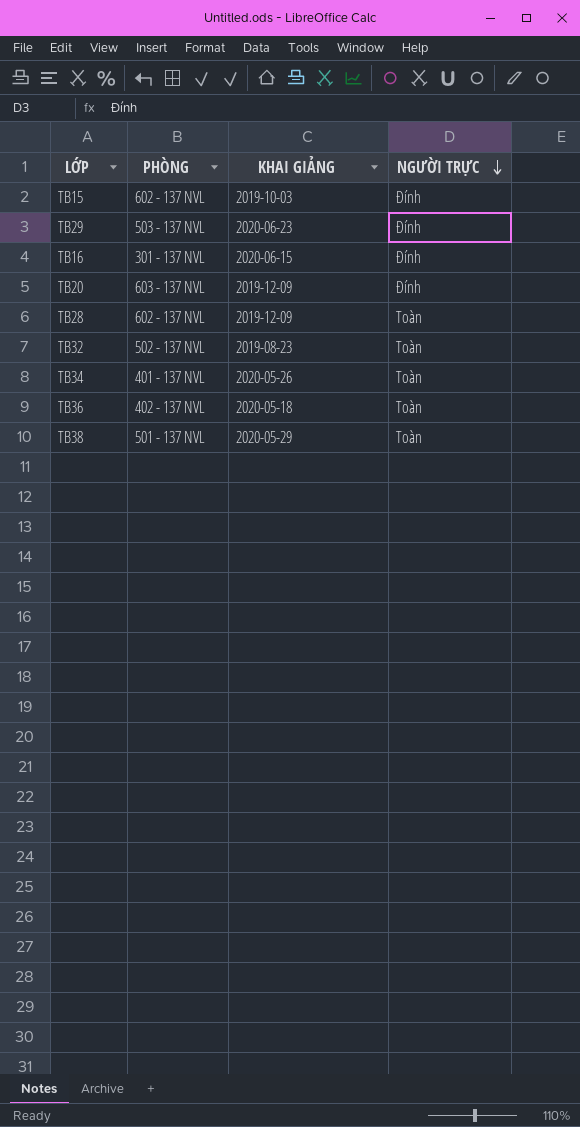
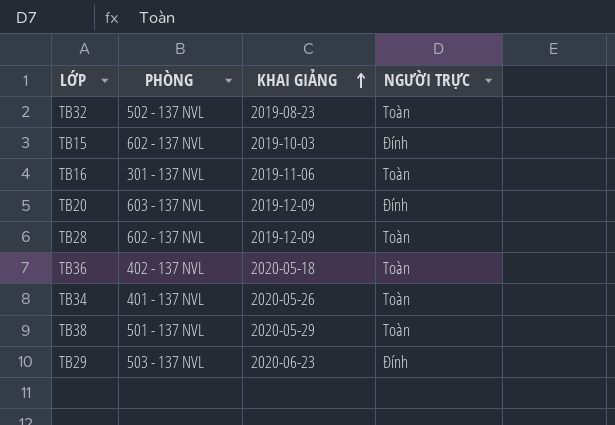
row order: NGƯỜI TRỰC descending -> KHAI GIẢNG ascending
TB16 | KHAI GIẢNG: 2020-06-15 -> 2019-11-06
TB16 | NGƯỜI TRỰC: Đính -> Toàn

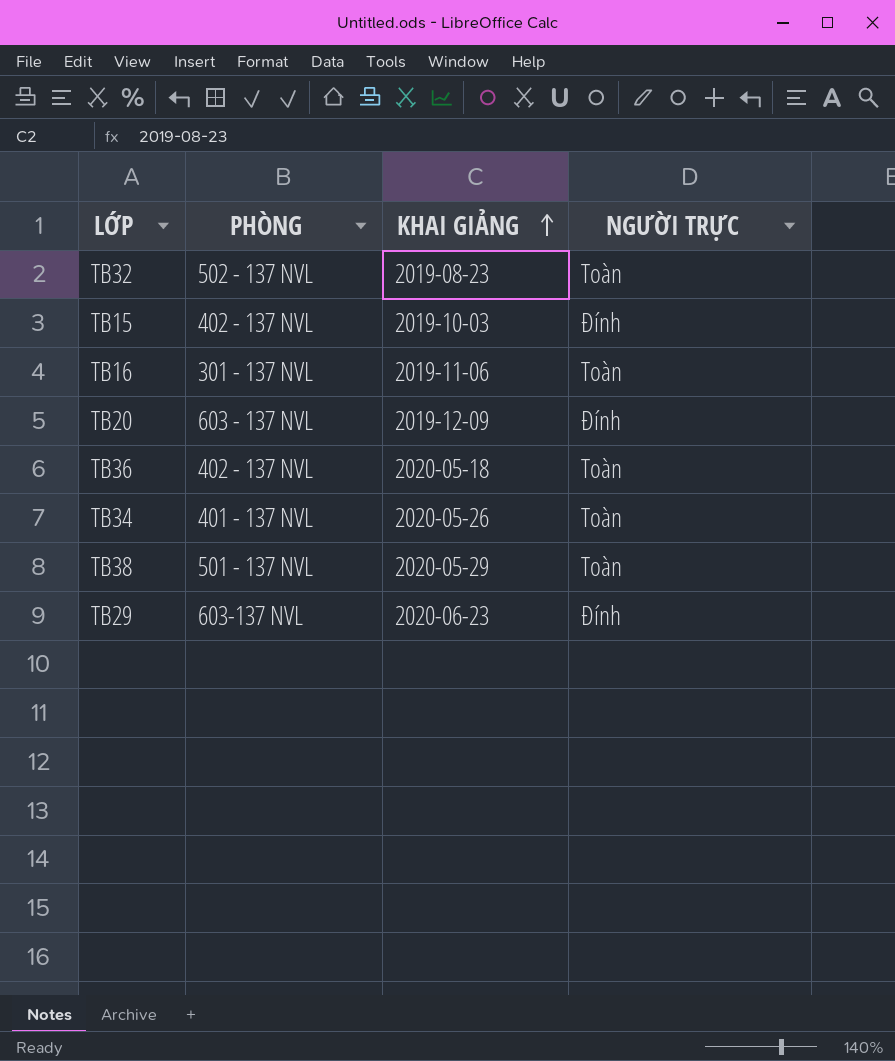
row TB28: 602 - 137 NVL | 2019-12-09 | Toàn -> none
TB15 | PHÒNG: 602 - 137 NVL -> 402 - 137 NVL
TB29 | PHÒNG: 503 - 137 NVL -> 603-137 NVL

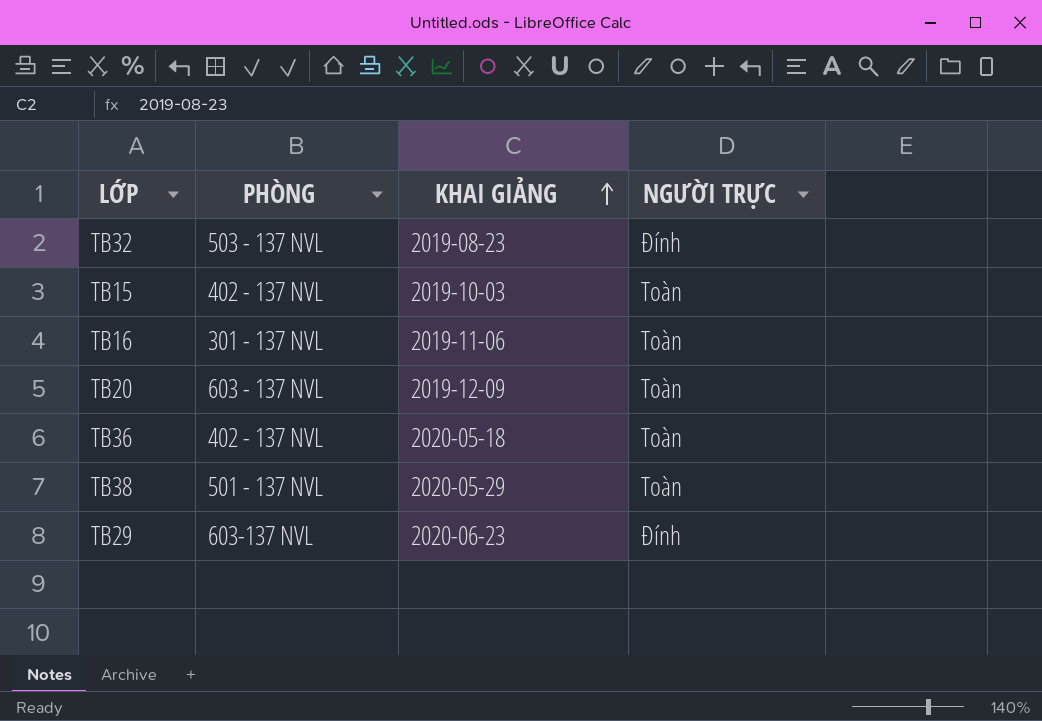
row TB34: 401 - 137 NVL | 2020-05-26 | Toàn -> none
TB32 | PHÒNG: 502 - 137 NVL -> 503 - 137 NVL
TB32 | NGƯỜI TRỰC: Toàn -> Đính
TB15 | NGƯỜI TRỰC: Đính -> Toàn
TB20 | NGƯỜI TRỰC: Đính -> Toàn

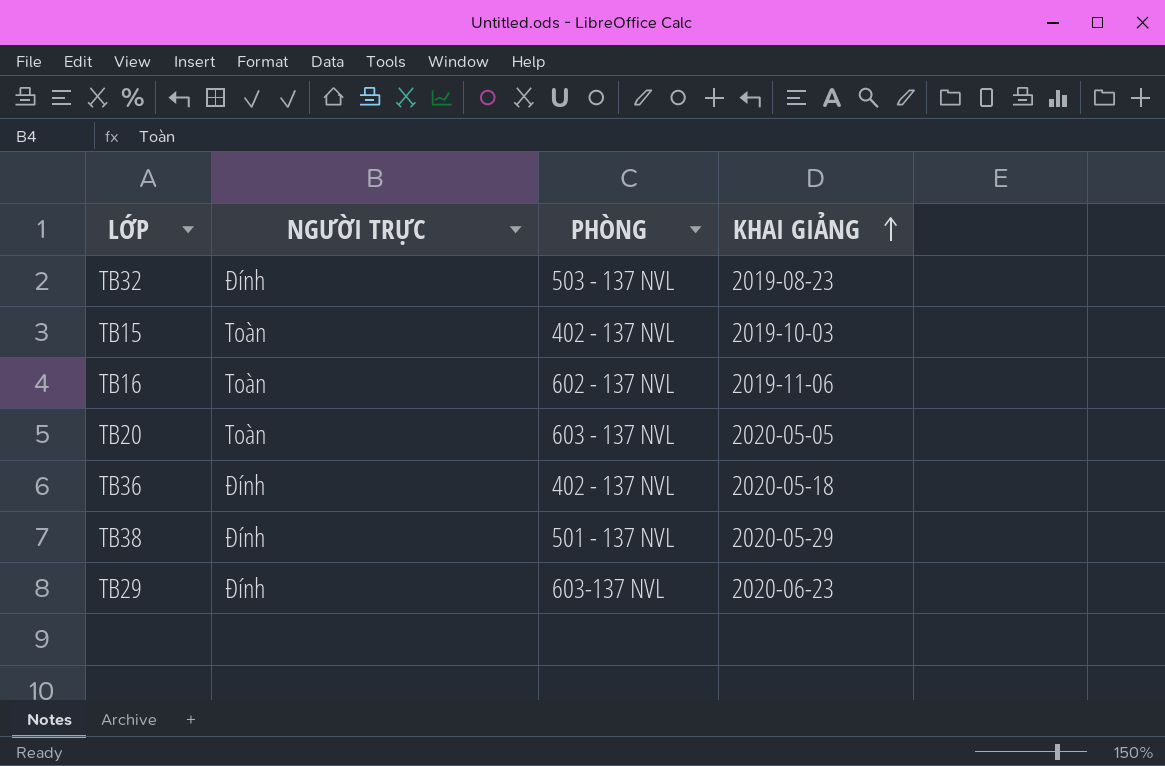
column NGƯỜI TRỰC | position: 4 -> 2
TB16 | PHÒNG: 301 - 137 NVL -> 602 - 137 NVL
TB20 | KHAI GIẢNG: 2019-12-09 -> 2020-05-05
TB36 | NGƯỜI TRỰC: Toàn -> Đính
TB38 | NGƯỜI TRỰC: Toàn -> Đính

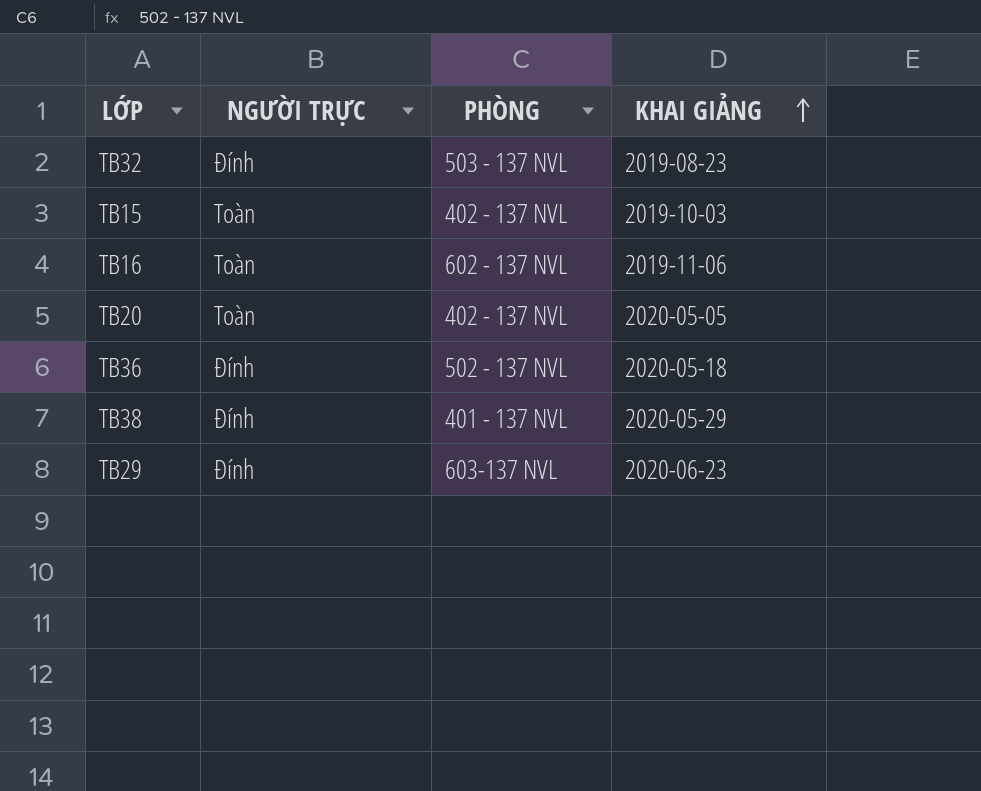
TB20 | PHÒNG: 603 - 137 NVL -> 402 - 137 NVL
TB36 | PHÒNG: 402 - 137 NVL -> 502 - 137 NVL
TB38 | PHÒNG: 501 - 137 NVL -> 401 - 137 NVL

